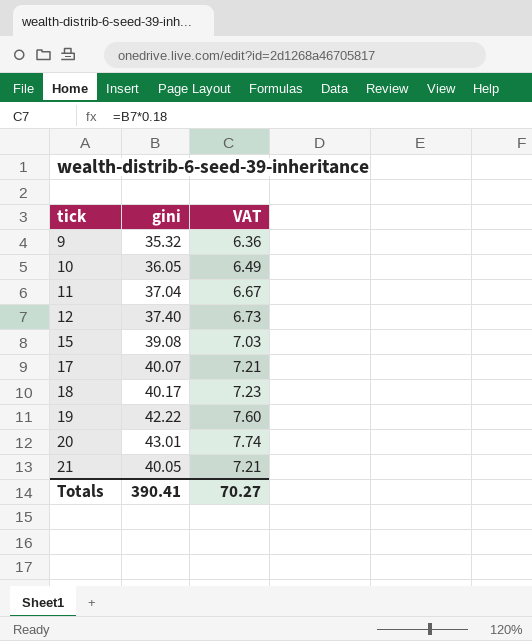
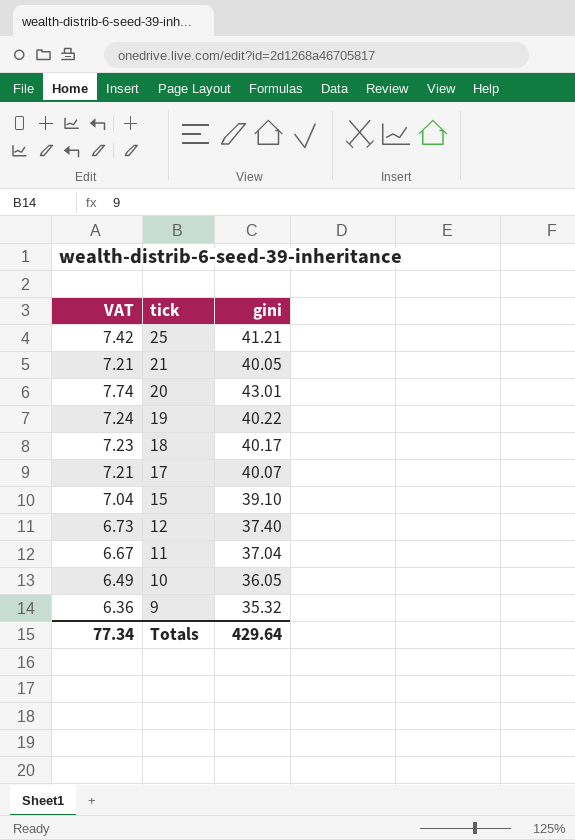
row order: tick ascending -> tick descending
column VAT | position: 3 -> 1
row 25: none -> 7.42 | 41.21
19 | VAT: 7.60 -> 7.24
19 | gini: 42.22 -> 40.22
15 | VAT: 7.03 -> 7.04
15 | gini: 39.08 -> 39.10
Totals | VAT: 70.27 -> 77.34
Totals | gini: 390.41 -> 429.64

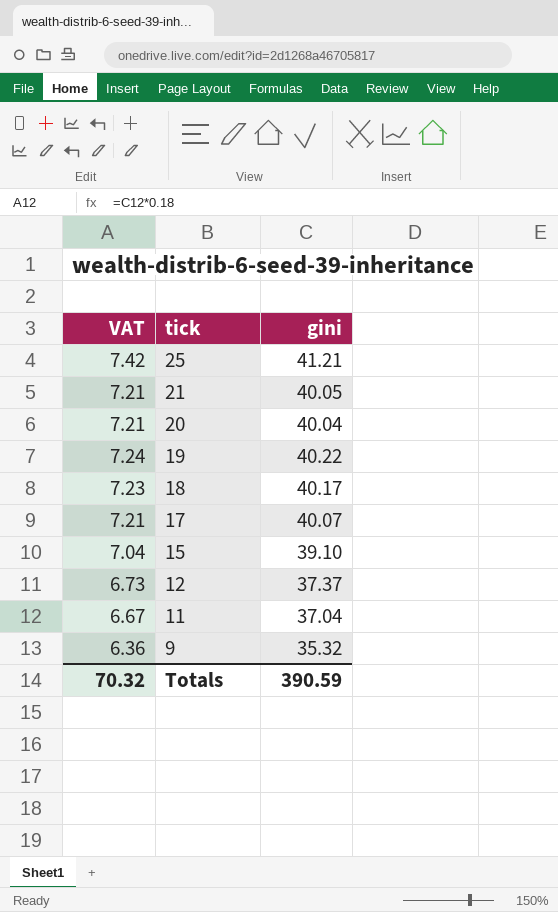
row 10: 6.49 | 36.05 -> none
20 | VAT: 7.74 -> 7.21
20 | gini: 43.01 -> 40.04
12 | gini: 37.40 -> 37.37
Totals | VAT: 77.34 -> 70.32
Totals | gini: 429.64 -> 390.59

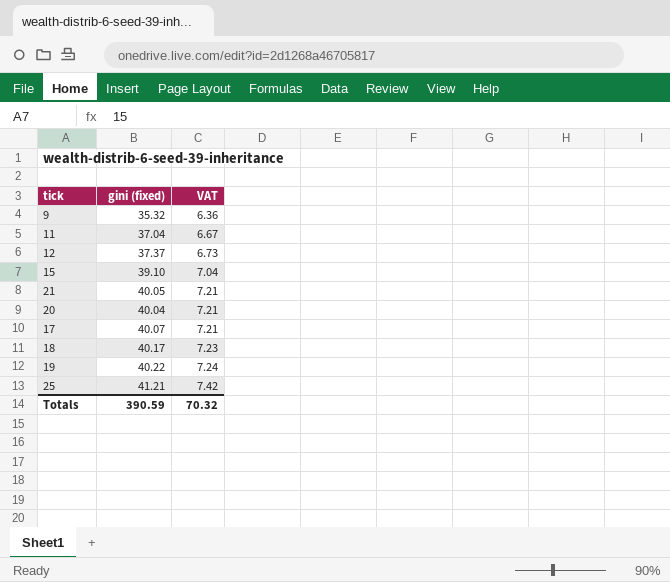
row order: tick descending -> VAT ascending
column name: gini -> gini (fixed)
column VAT | position: 1 -> 3

